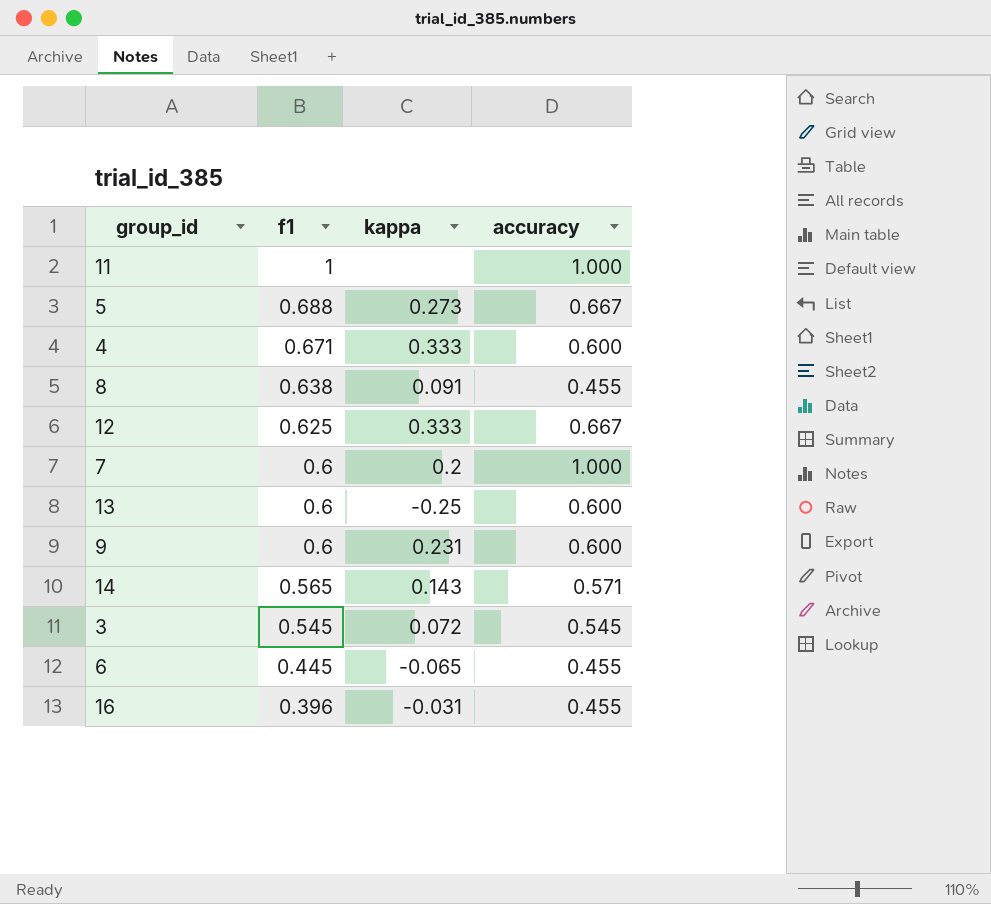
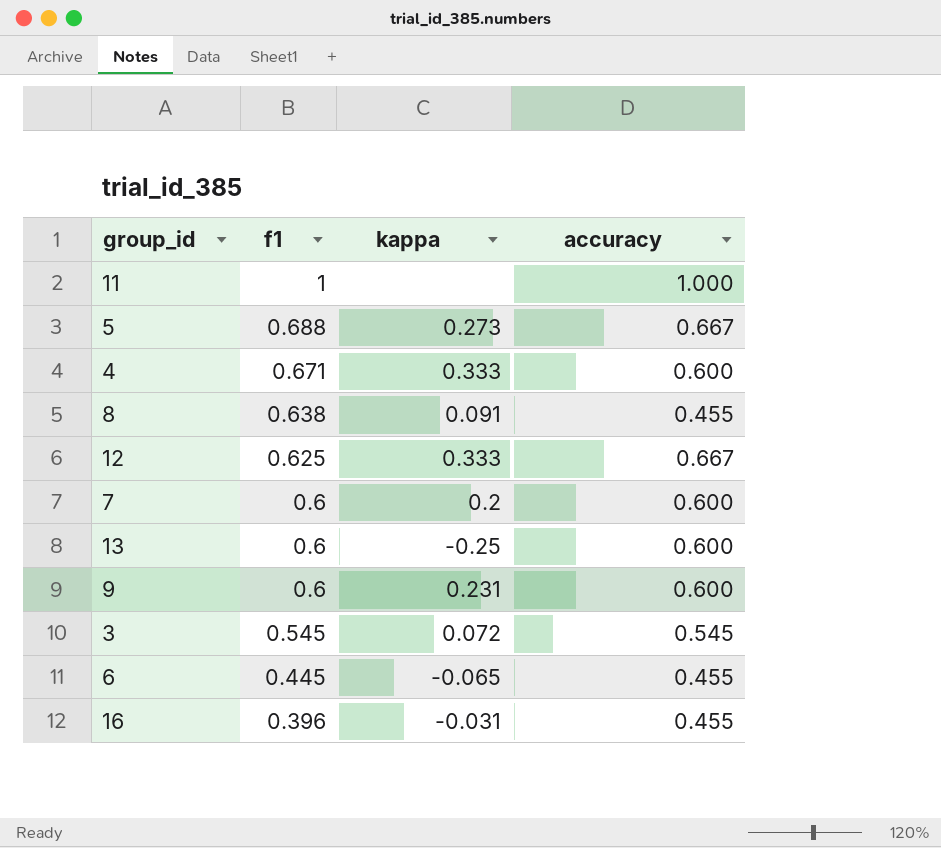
row 14: 0.565 | 0.143 | 0.571 -> none
7 | accuracy: 1.000 -> 0.600

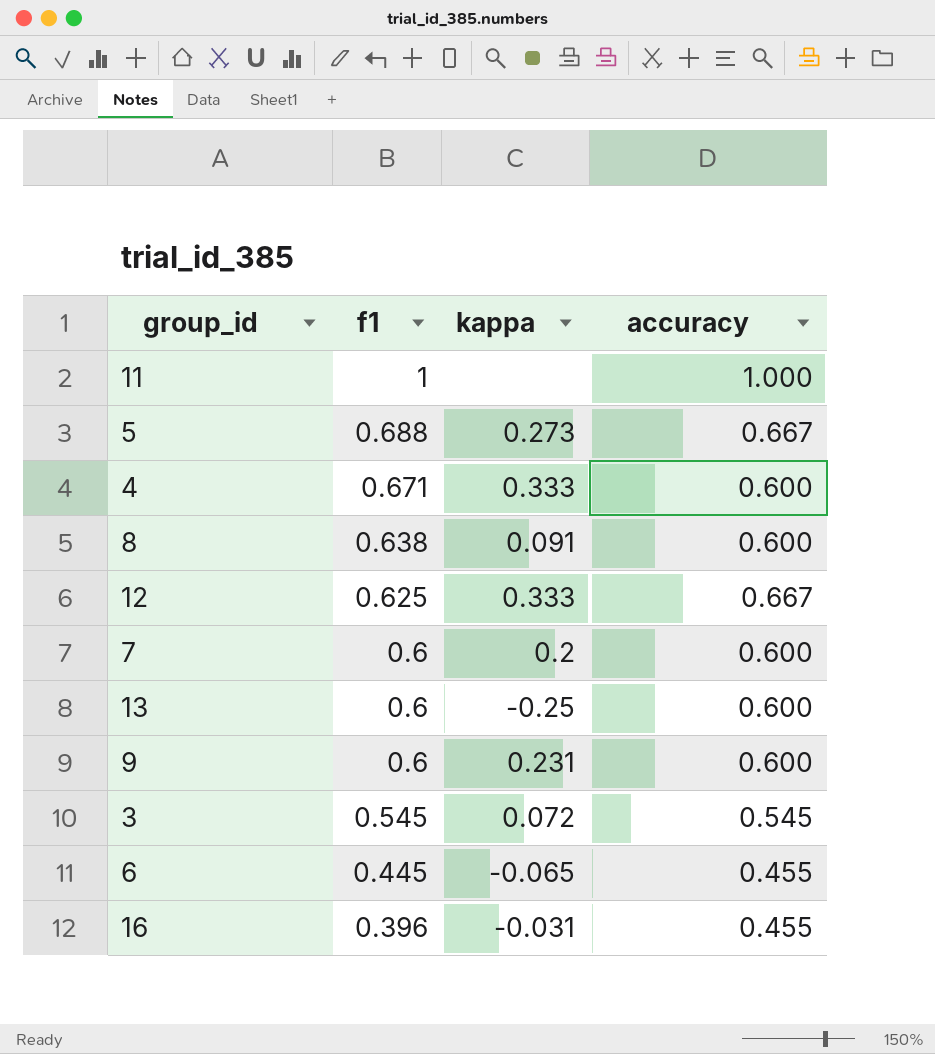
8 | accuracy: 0.455 -> 0.600

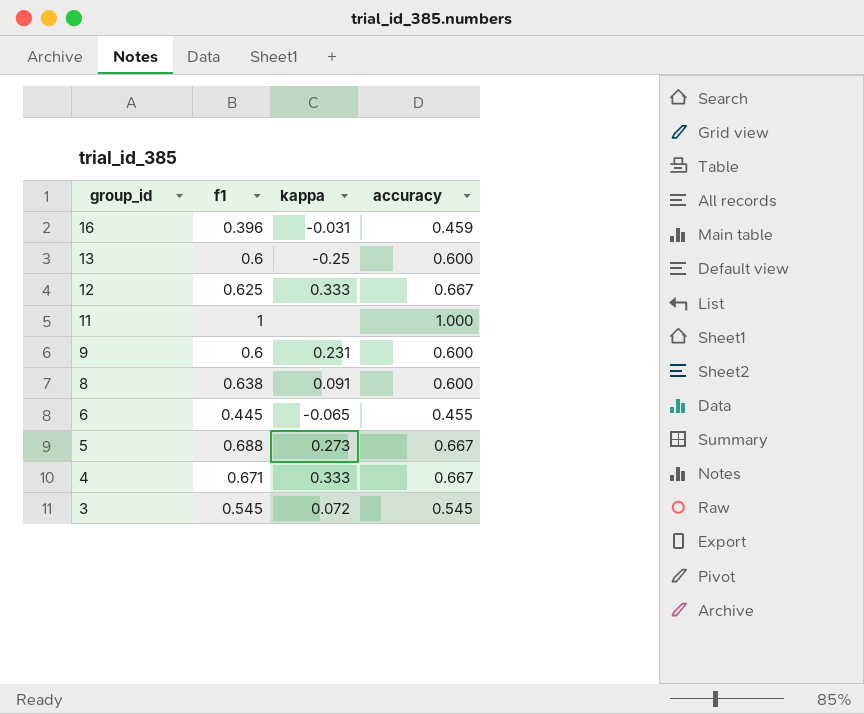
row order: f1 descending -> group_id descending
row 7: 0.6 | 0.2 | 0.600 -> none
16 | accuracy: 0.455 -> 0.459
4 | accuracy: 0.600 -> 0.667

